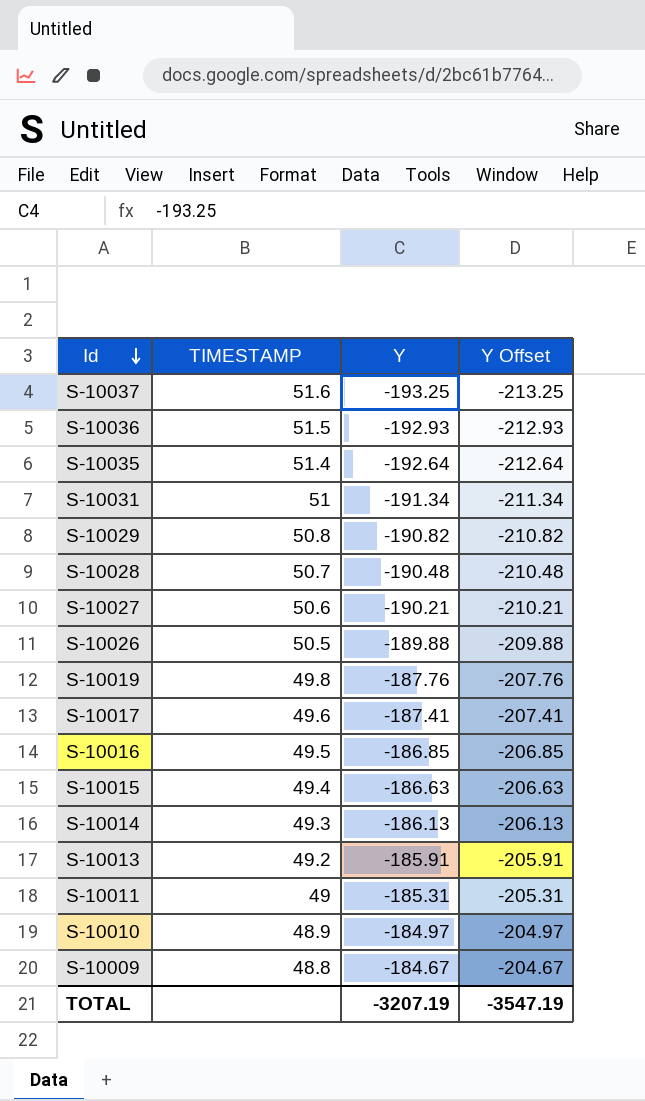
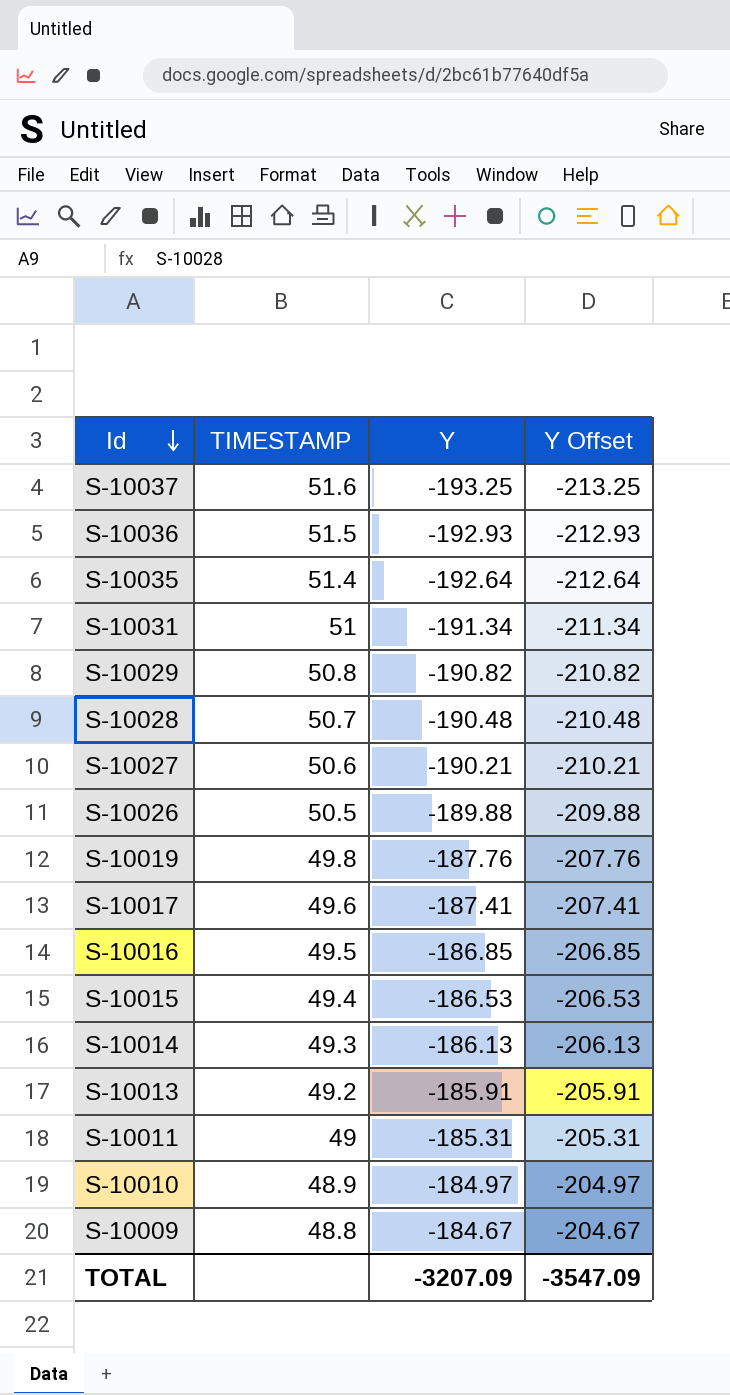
S-10015 | Y: -186.63 -> -186.53
S-10015 | Y Offset: -206.63 -> -206.53
TOTAL | Y: -3207.19 -> -3207.09
TOTAL | Y Offset: -3547.19 -> -3547.09

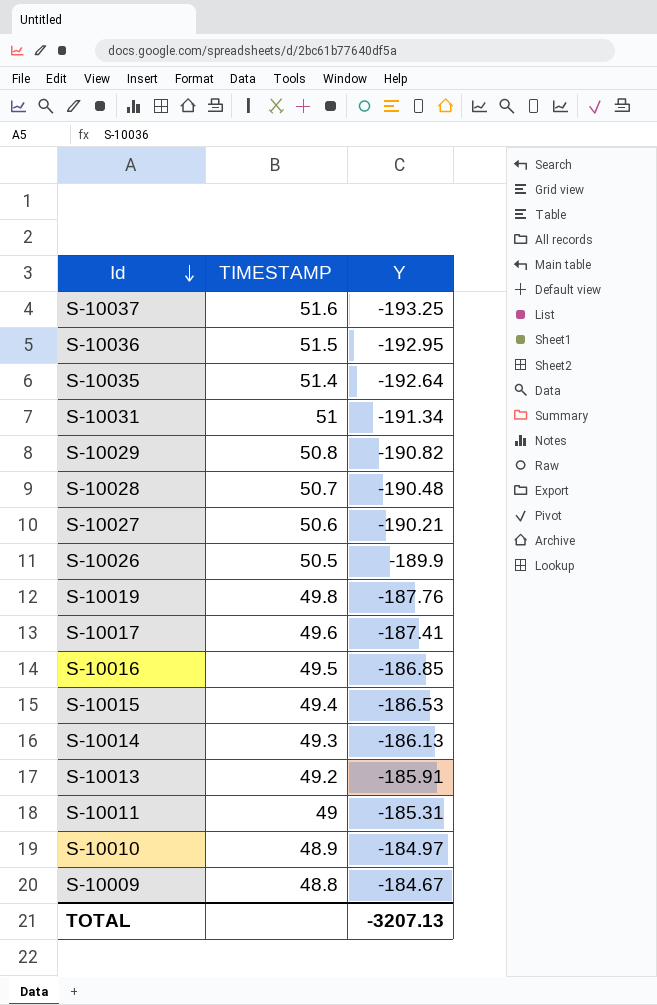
column Y Offset | formula: [Y] - 20 -> none
S-10036 | Y: -192.93 -> -192.95
S-10026 | Y: -189.88 -> -189.9
TOTAL | Y: -3207.09 -> -3207.13

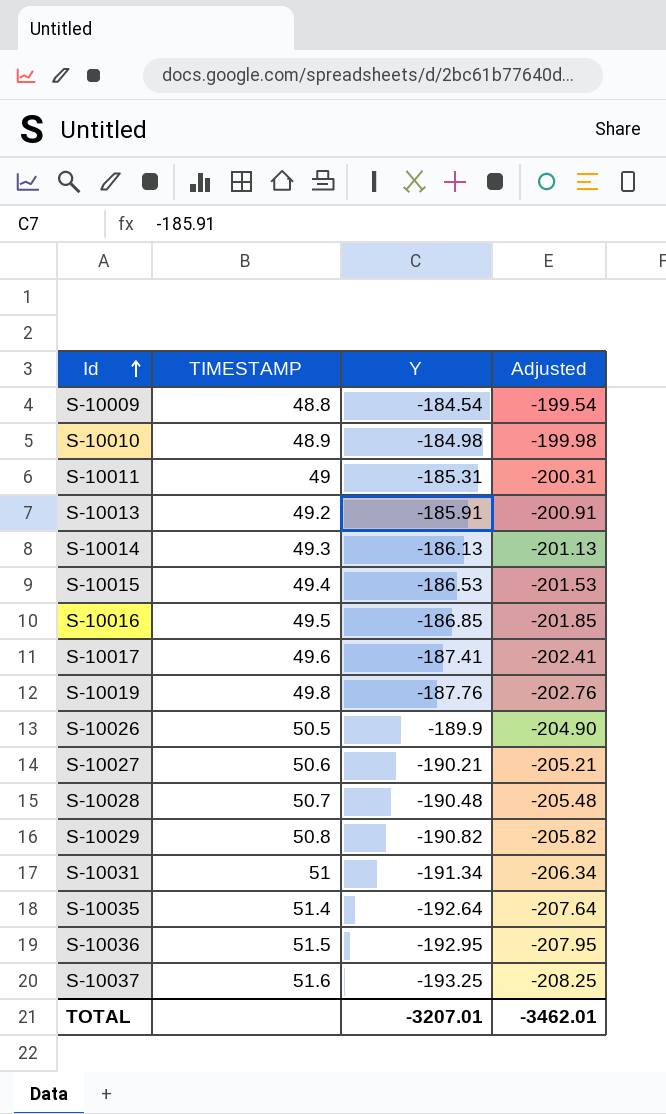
row order: Id descending -> Id ascending
column Adjusted | formula: none -> [Y] - 15
S-10009 | Y: -184.67 -> -184.54
S-10010 | Y: -184.97 -> -184.98
TOTAL | Y: -3207.13 -> -3207.01

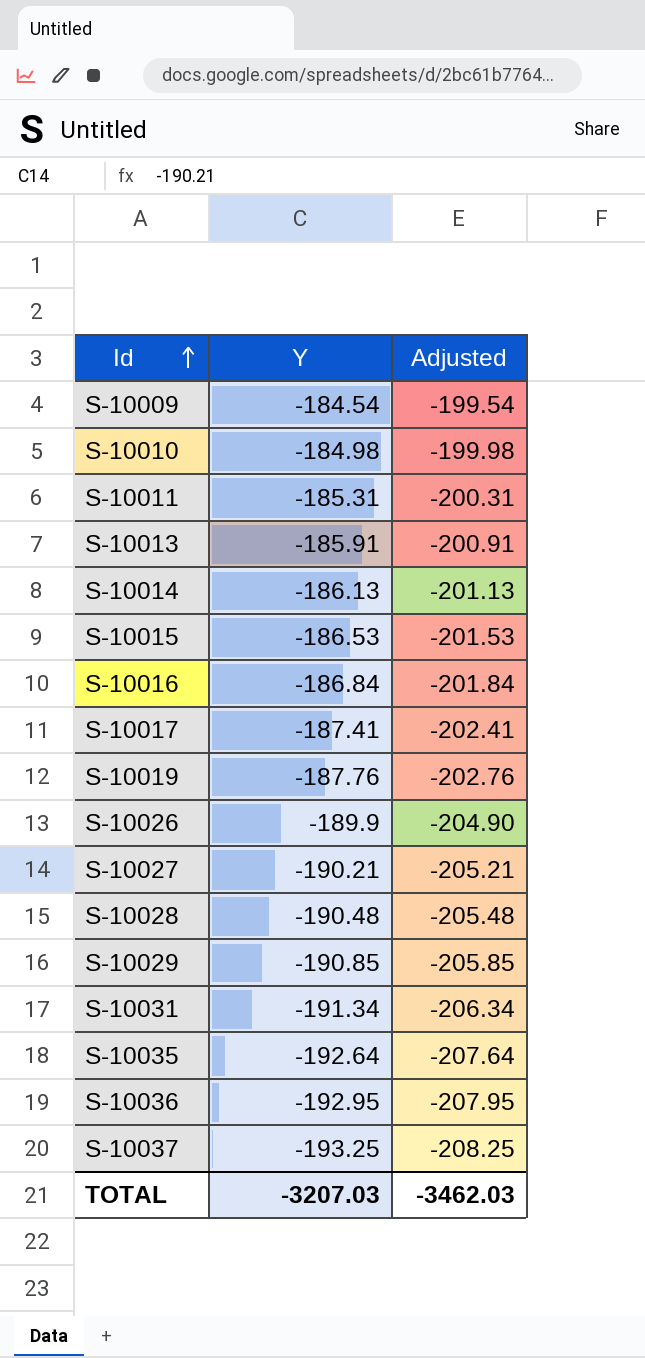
column TIMESTAMP | position: 2 -> none
S-10016 | Y: -186.85 -> -186.84
S-10016 | Adjusted: -201.85 -> -201.84
S-10029 | Y: -190.82 -> -190.85
S-10029 | Adjusted: -205.82 -> -205.85
TOTAL | Y: -3207.01 -> -3207.03
TOTAL | Adjusted: -3462.01 -> -3462.03

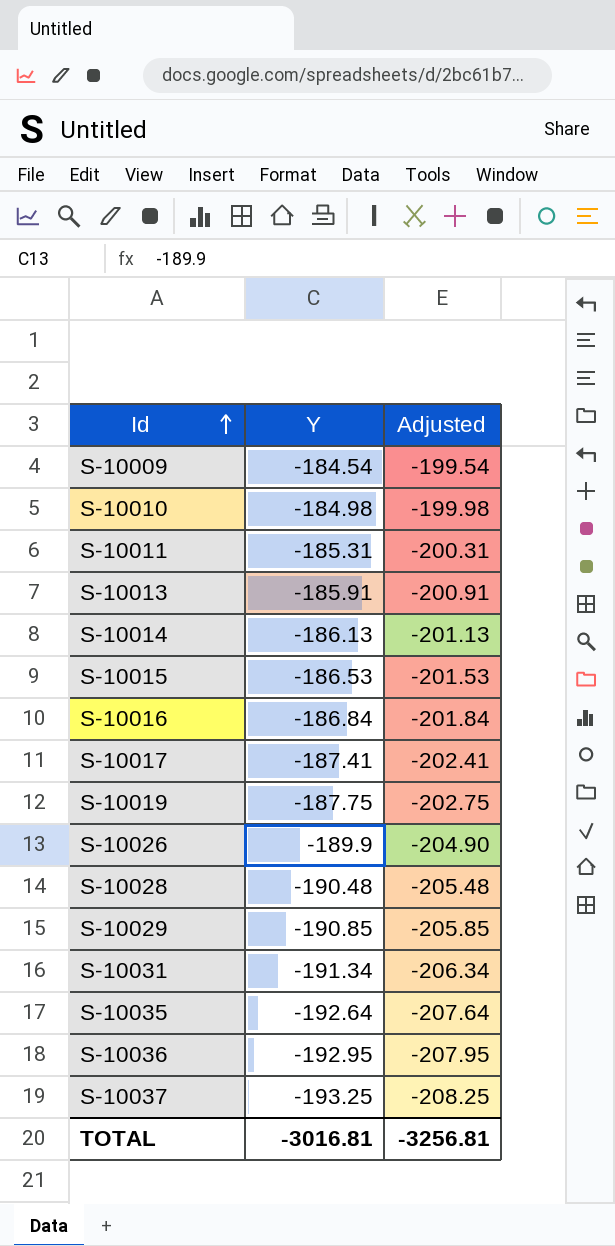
row S-10027: -190.21 | -205.21 -> none
S-10019 | Y: -187.76 -> -187.75
S-10019 | Adjusted: -202.76 -> -202.75
TOTAL | Y: -3207.03 -> -3016.81
TOTAL | Adjusted: -3462.03 -> -3256.81

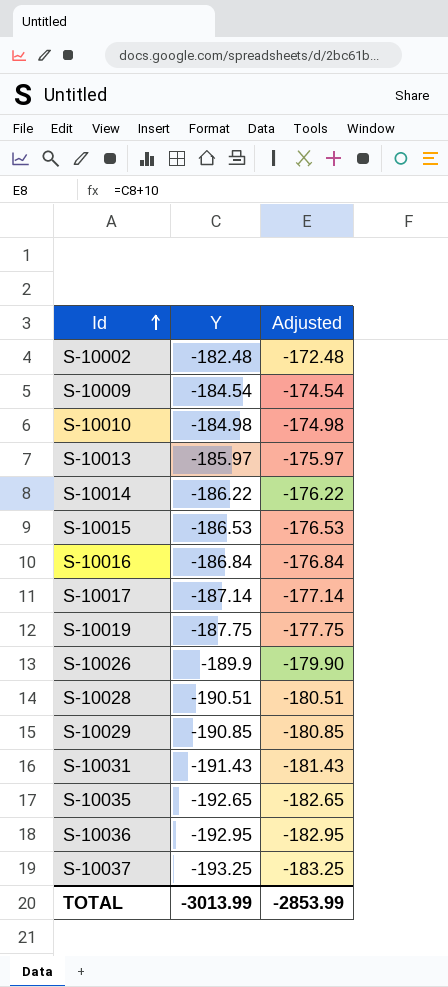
column Adjusted | formula: [Y] - 15 -> [Y] + 10
row S-10011: -185.31 | -200.31 -> none
row S-10002: none -> -182.48 | -172.48
S-10013 | Y: -185.91 -> -185.97
S-10014 | Y: -186.13 -> -186.22
S-10017 | Y: -187.41 -> -187.14
S-10028 | Y: -190.48 -> -190.51
S-10031 | Y: -191.34 -> -191.43
S-10035 | Y: -192.64 -> -192.65
TOTAL | Y: -3016.81 -> -3013.99
TOTAL | Adjusted: -3256.81 -> -2853.99

